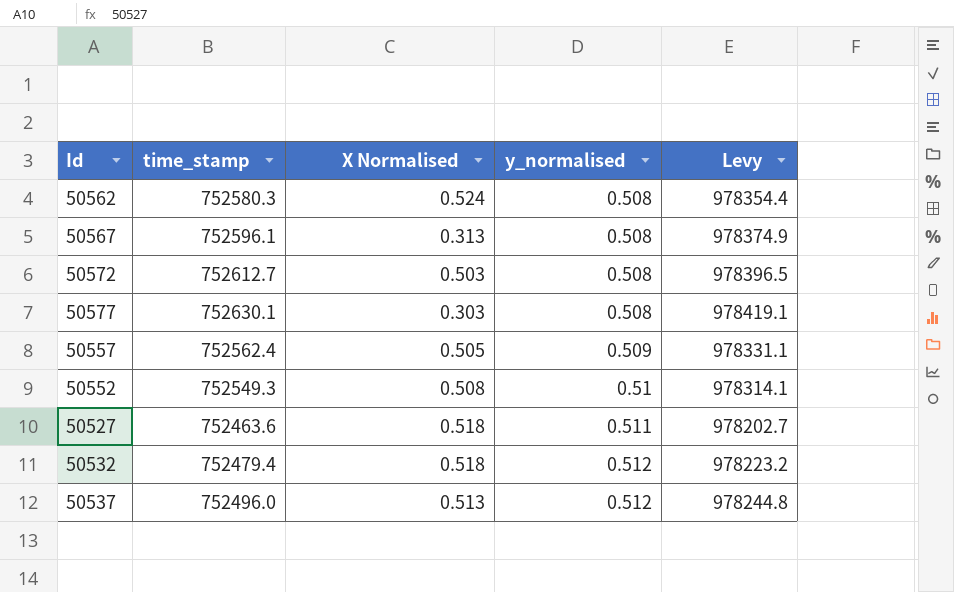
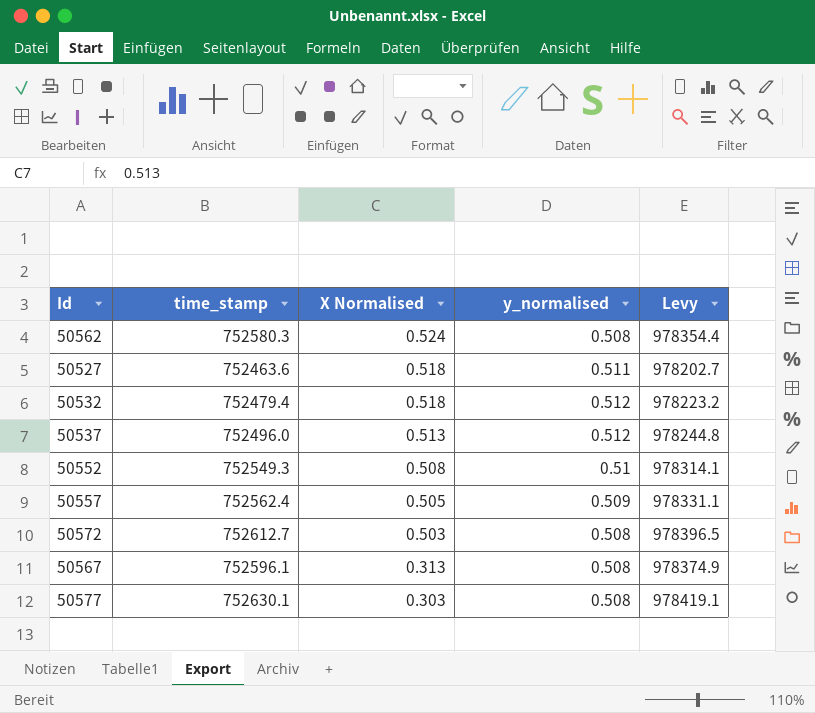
row order: y_normalised ascending -> X Normalised descending

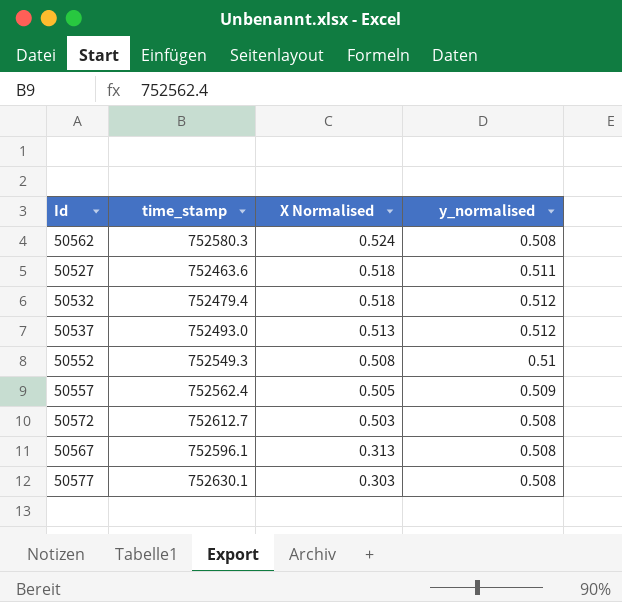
column Levy | formula: [time_stamp] * 1.3 -> none
50537 | time_stamp: 752496.0 -> 752493.0

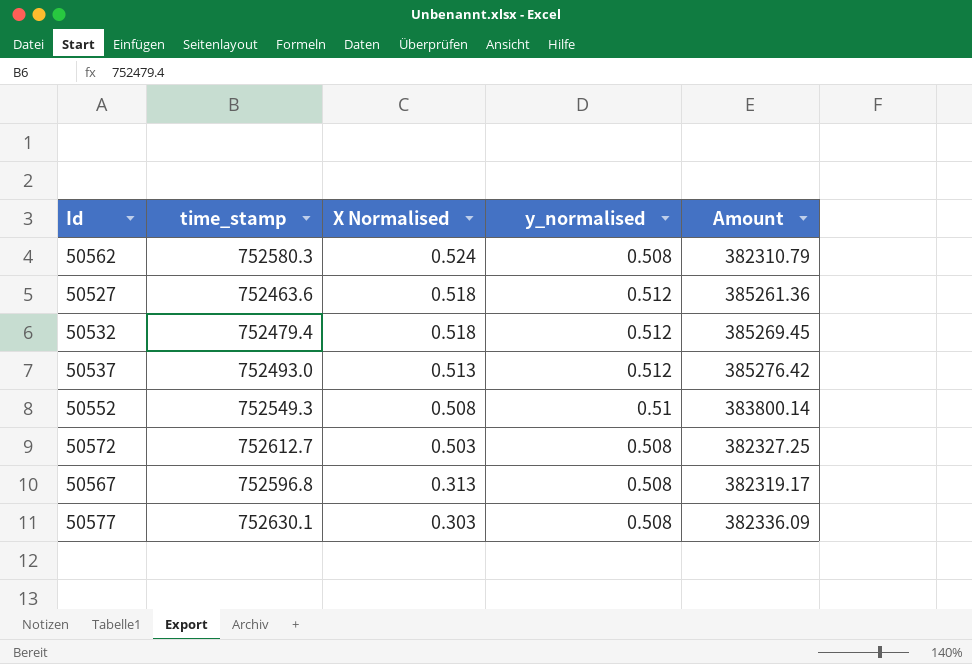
column Amount | formula: none -> [time_stamp] * [y_normalised]
row 50557: 752562.4 | 0.505 | 0.509 -> none
50527 | y_normalised: 0.511 -> 0.512
50567 | time_stamp: 752596.1 -> 752596.8

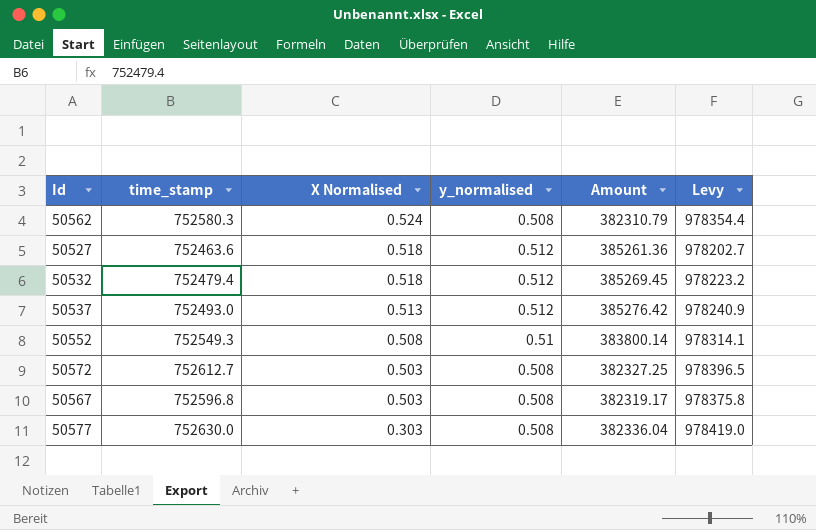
column Levy | formula: none -> [time_stamp] * 1.3
50567 | X Normalised: 0.313 -> 0.503
50577 | time_stamp: 752630.1 -> 752630.0
50577 | Amount: 382336.09 -> 382336.04

